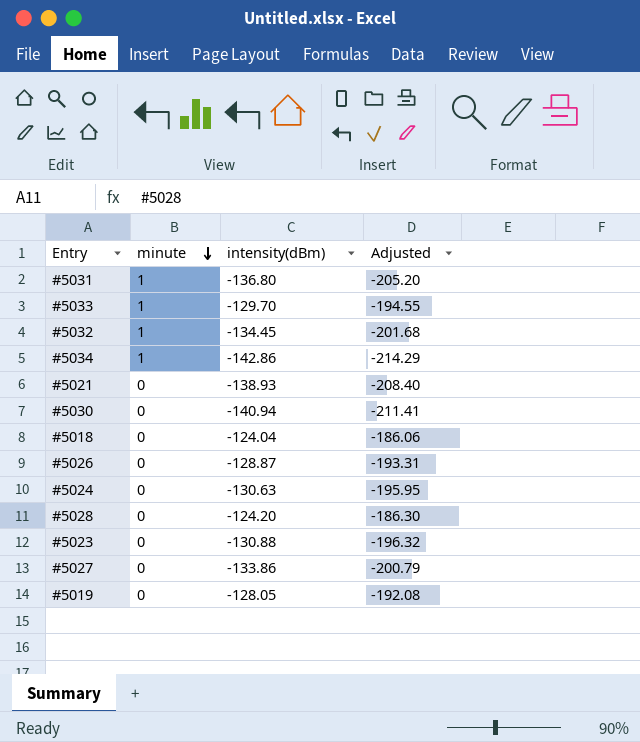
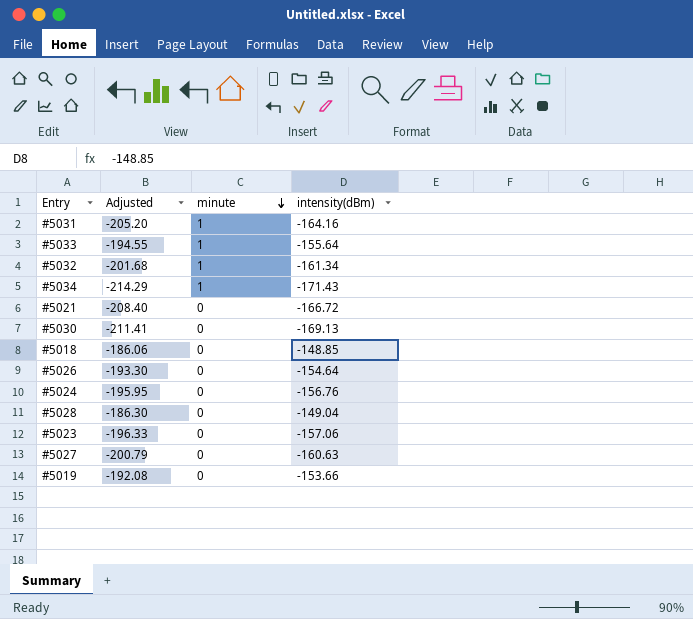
column Adjusted | formula: [intensity(dBm)] * 1.5 -> [intensity(dBm)] * 1.25
column Adjusted | position: 4 -> 2
#5031 | intensity(dBm): -136.80 -> -164.16
#5033 | intensity(dBm): -129.70 -> -155.64
#5032 | intensity(dBm): -134.45 -> -161.34
#5034 | intensity(dBm): -142.86 -> -171.43
#5021 | intensity(dBm): -138.93 -> -166.72
#5030 | intensity(dBm): -140.94 -> -169.13
#5018 | intensity(dBm): -124.04 -> -148.85
#5026 | intensity(dBm): -128.87 -> -154.64
#5024 | intensity(dBm): -130.63 -> -156.76
#5028 | intensity(dBm): -124.20 -> -149.04
#5023 | intensity(dBm): -130.88 -> -157.06
#5027 | intensity(dBm): -133.86 -> -160.63
#5019 | intensity(dBm): -128.05 -> -153.66

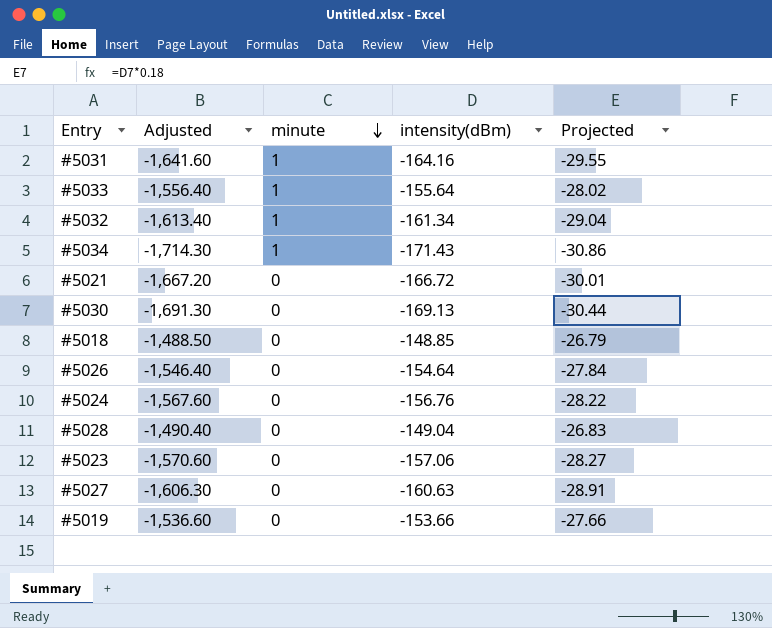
column Adjusted | formula: [intensity(dBm)] * 1.25 -> [intensity(dBm)] * 10
column Projected | formula: none -> [intensity(dBm)] * 0.18

